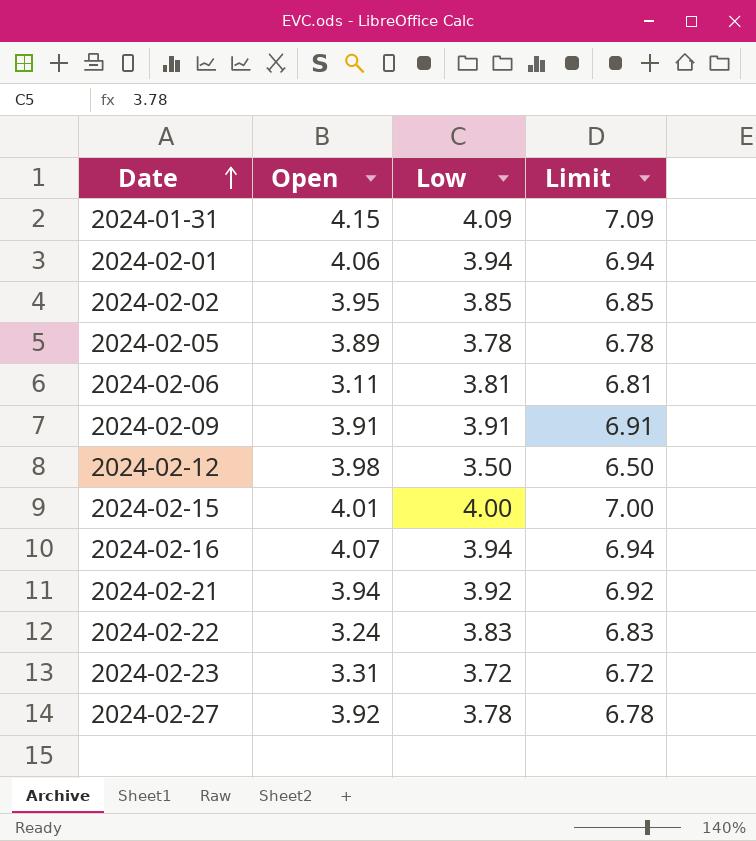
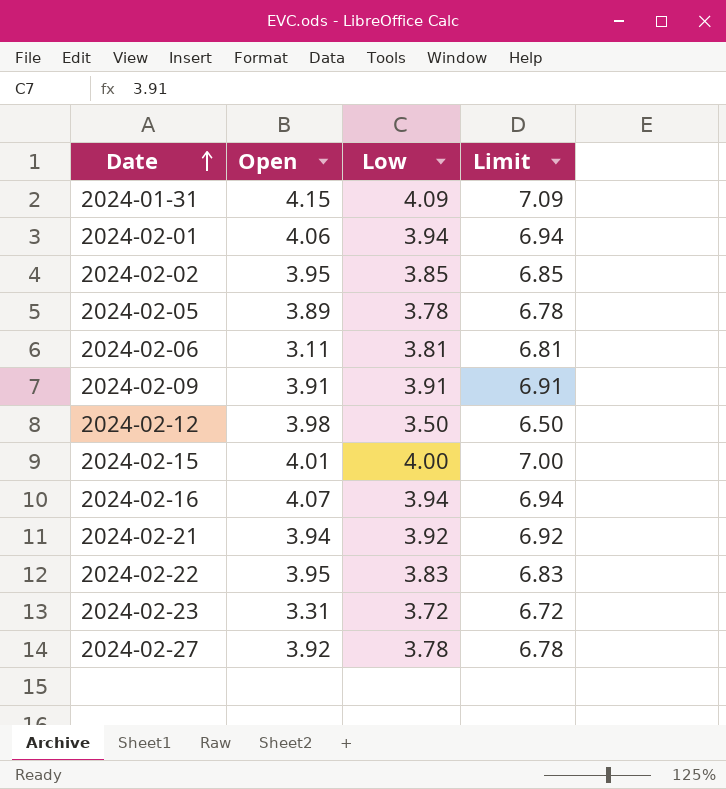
2024-02-22 | Open: 3.24 -> 3.95

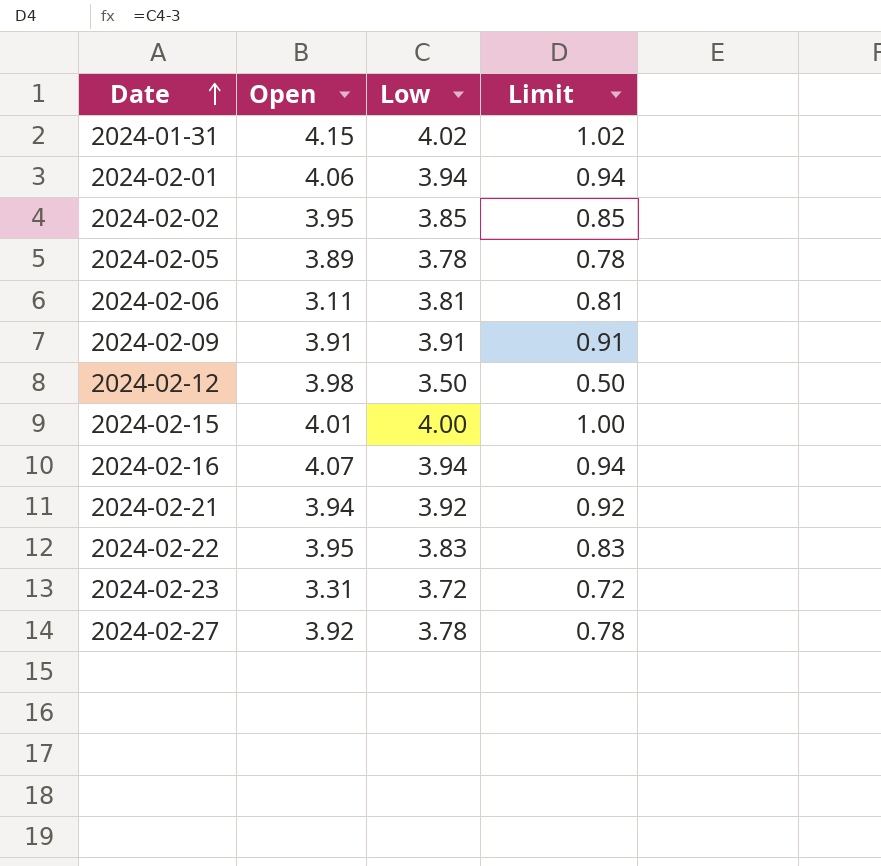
column Limit | formula: [Low] + 3 -> [Low] - 3
2024-01-31 | Low: 4.09 -> 4.02

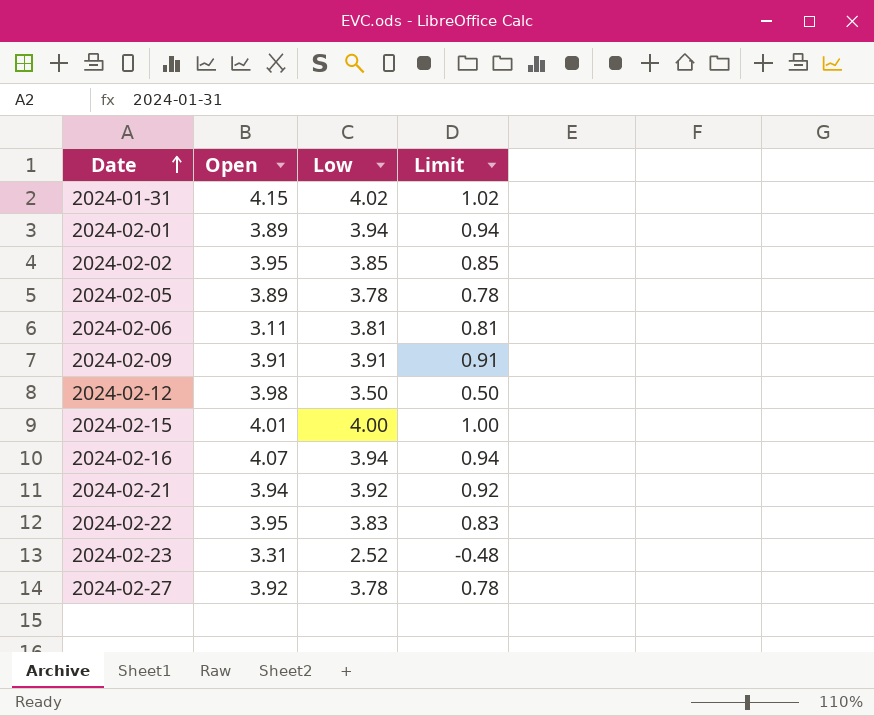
2024-02-01 | Open: 4.06 -> 3.89
2024-02-23 | Low: 3.72 -> 2.52
2024-02-23 | Limit: 0.72 -> -0.48

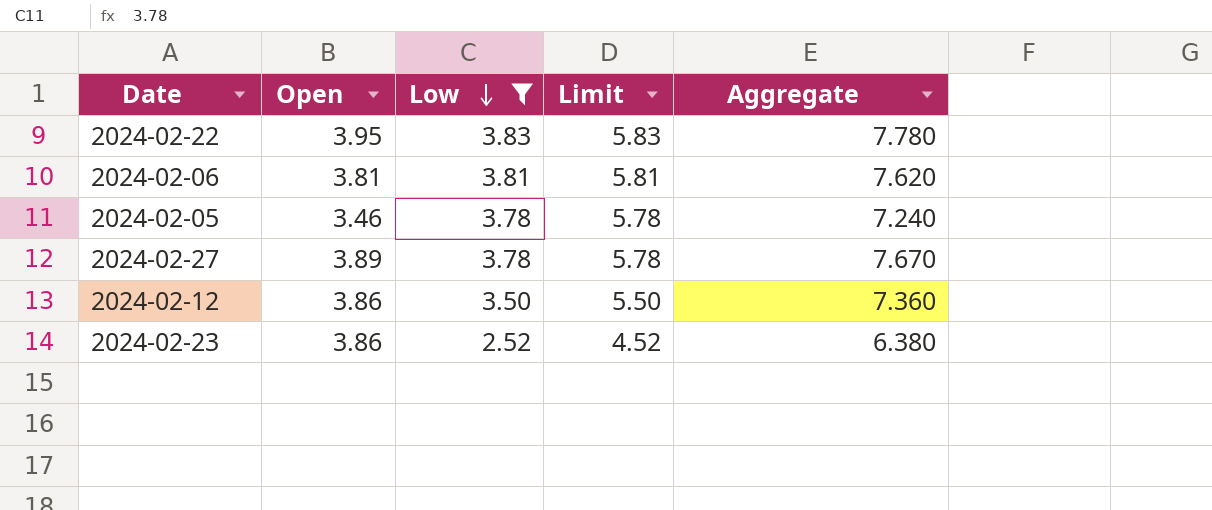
filter: none -> Low <= 3.83
row order: Date ascending -> Low descending
column Limit | formula: [Low] - 3 -> [Low] + 2
column Aggregate | formula: none -> [Open] + [Low]
2024-02-06 | Open: 3.11 -> 3.81
2024-02-05 | Open: 3.89 -> 3.46
2024-02-27 | Open: 3.92 -> 3.89
2024-02-12 | Open: 3.98 -> 3.86
2024-02-23 | Open: 3.31 -> 3.86

